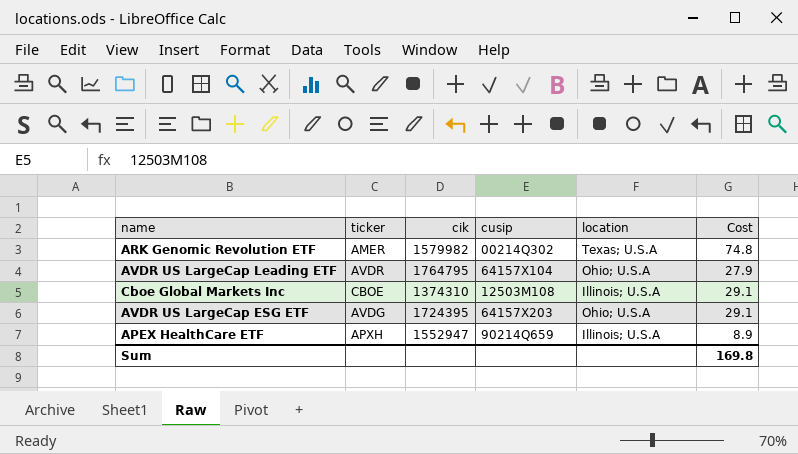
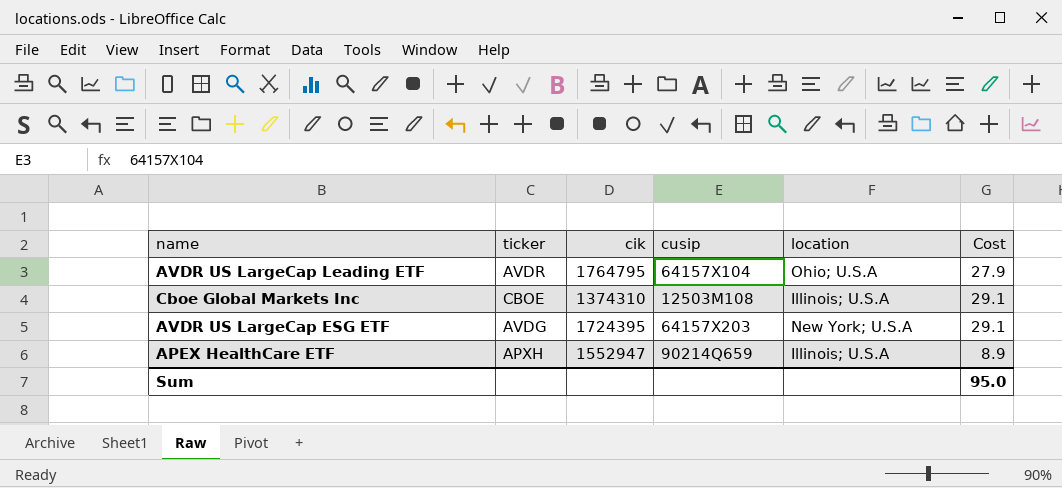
row ARK Genomic Revolution ETF: AMER | 1579982 | 00214Q302 | Texas; U.S.A | 74.8 -> none
AVDR US LargeCap ESG ETF | location: Ohio; U.S.A -> New York; U.S.A
Sum | Cost: 169.8 -> 95.0

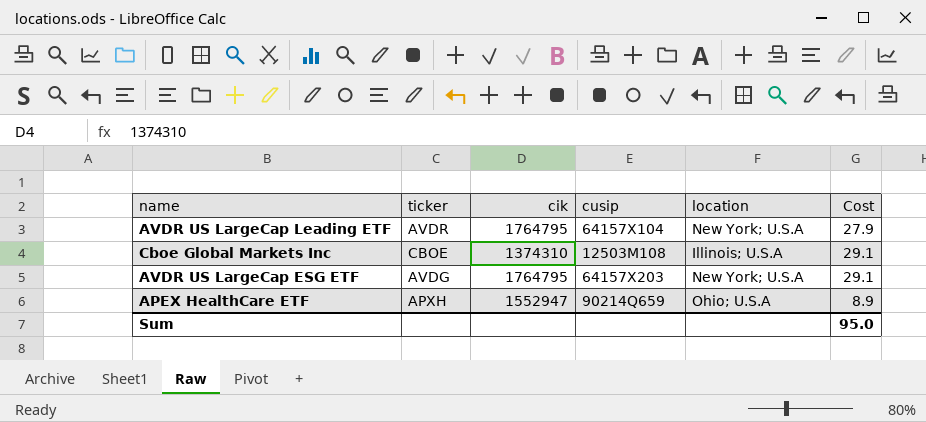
AVDR US LargeCap Leading ETF | location: Ohio; U.S.A -> New York; U.S.A
AVDR US LargeCap ESG ETF | cik: 1724395 -> 1764795
APEX HealthCare ETF | location: Illinois; U.S.A -> Ohio; U.S.A

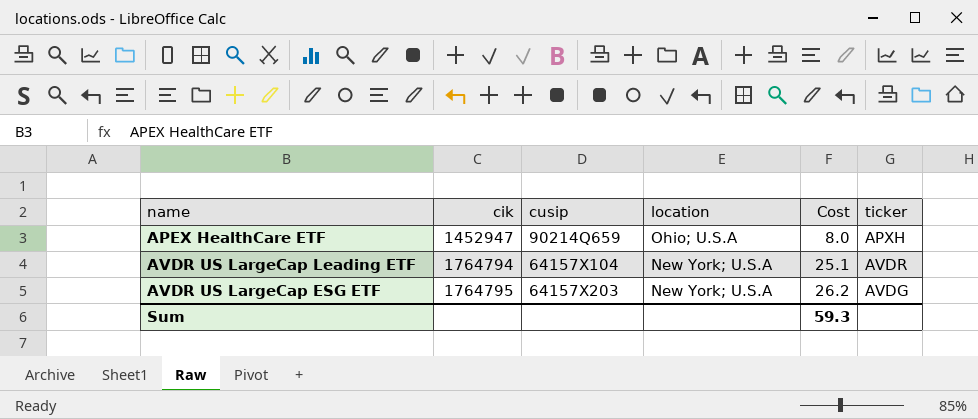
row order: none -> cik ascending
column ticker | position: 2 -> 6
row Cboe Global Markets Inc: CBOE | 1374310 | 12503M108 | Illinois; U.S.A | 29.1 -> none
APEX HealthCare ETF | cik: 1552947 -> 1452947
APEX HealthCare ETF | Cost: 8.9 -> 8.0
AVDR US LargeCap Leading ETF | cik: 1764795 -> 1764794
AVDR US LargeCap Leading ETF | Cost: 27.9 -> 25.1
AVDR US LargeCap ESG ETF | Cost: 29.1 -> 26.2
Sum | Cost: 95.0 -> 59.3

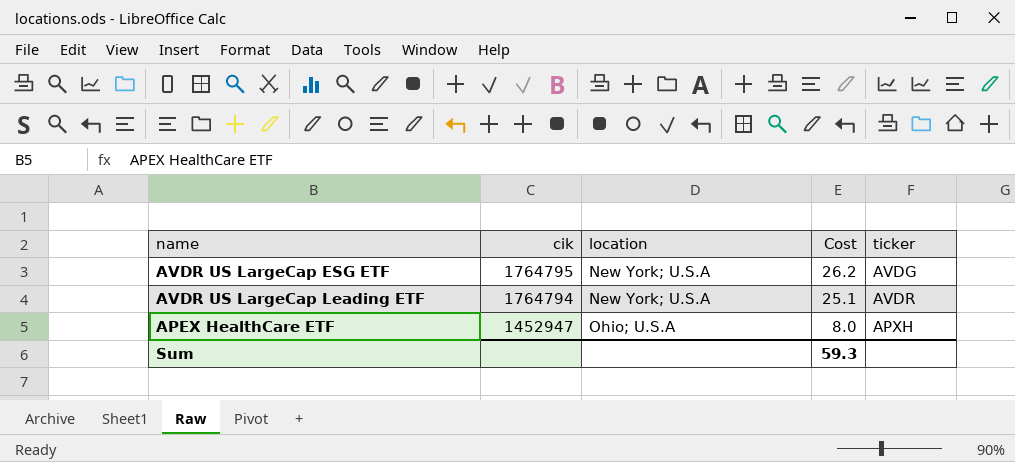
row order: cik ascending -> cik descending
column cusip | position: 3 -> none

